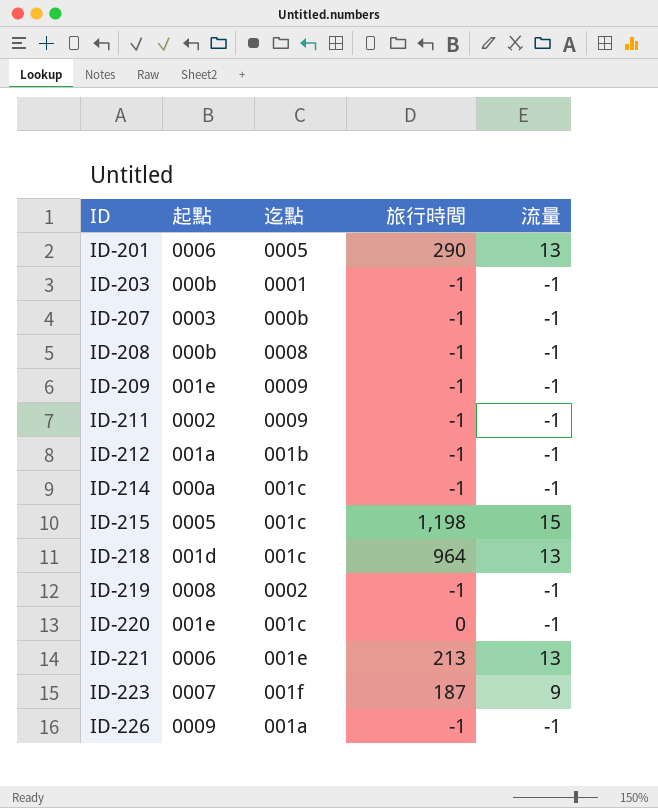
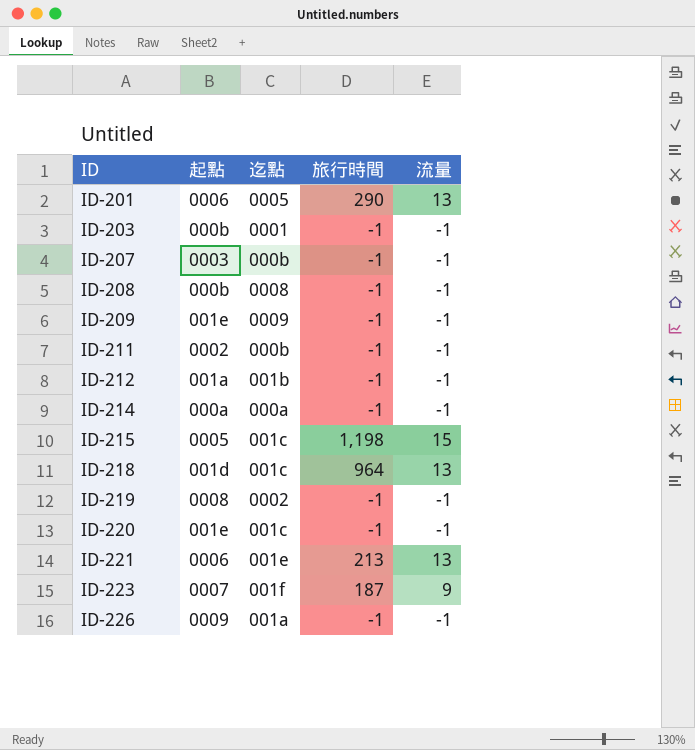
ID-211 | 迄點: 0009 -> 000b
ID-214 | 迄點: 001c -> 000a
ID-220 | 旅行時間: 0 -> -1

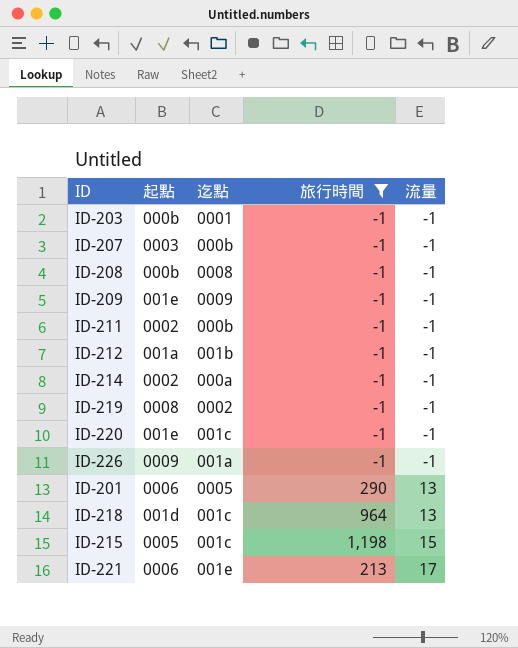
filter: none -> 旅行時間 != 187
row order: ID ascending -> 流量 ascending
ID-214 | 起點: 000a -> 0002
ID-221 | 流量: 13 -> 17

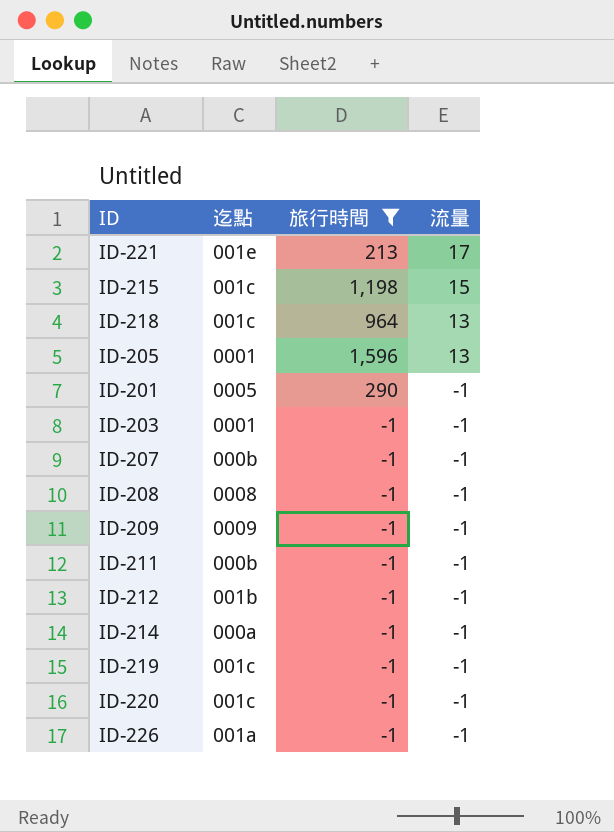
row order: 流量 ascending -> 流量 descending
column 起點 | position: 2 -> none
row ID-205: none -> 0001 | 1,596 | 13
ID-201 | 流量: 13 -> -1
ID-219 | 迄點: 0002 -> 001c

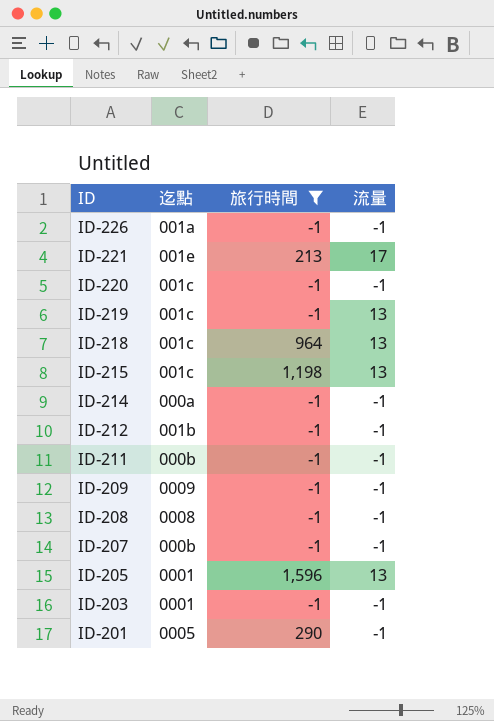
row order: 流量 descending -> ID descending
ID-219 | 流量: -1 -> 13
ID-215 | 流量: 15 -> 13

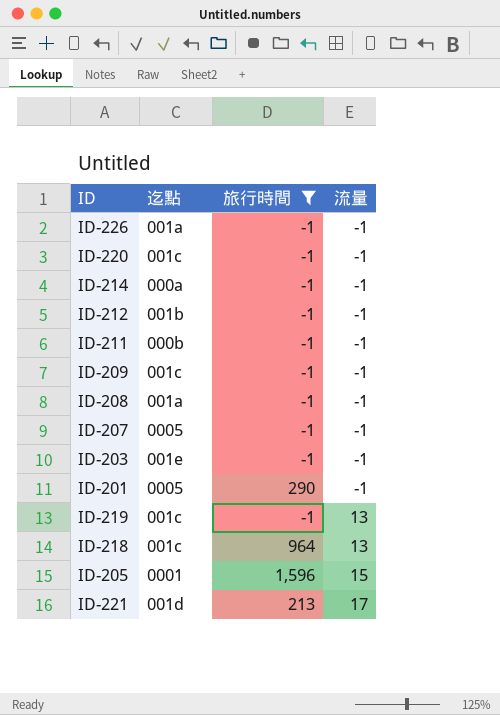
row order: ID descending -> 流量 ascending
row ID-215: 001c | 1,198 | 13 -> none
ID-209 | 迄點: 0009 -> 001c
ID-208 | 迄點: 0008 -> 001a
ID-207 | 迄點: 000b -> 0005
ID-203 | 迄點: 0001 -> 001e
ID-205 | 流量: 13 -> 15
ID-221 | 迄點: 001e -> 001d

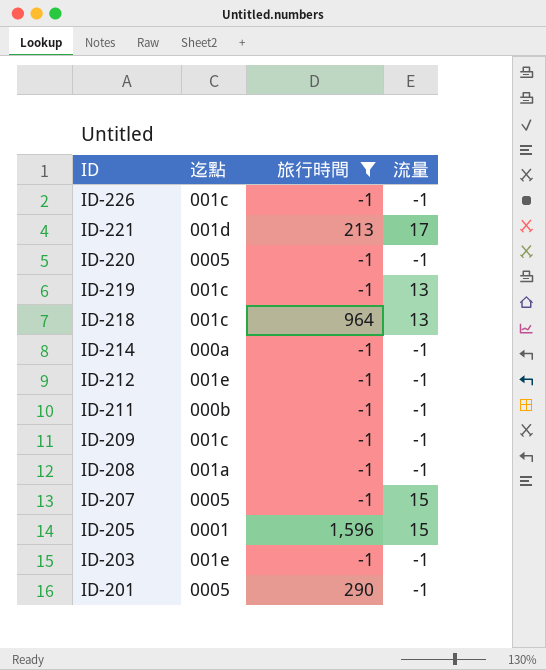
row order: 流量 ascending -> ID descending
ID-226 | 迄點: 001a -> 001c
ID-220 | 迄點: 001c -> 0005
ID-212 | 迄點: 001b -> 001e
ID-207 | 流量: -1 -> 15

